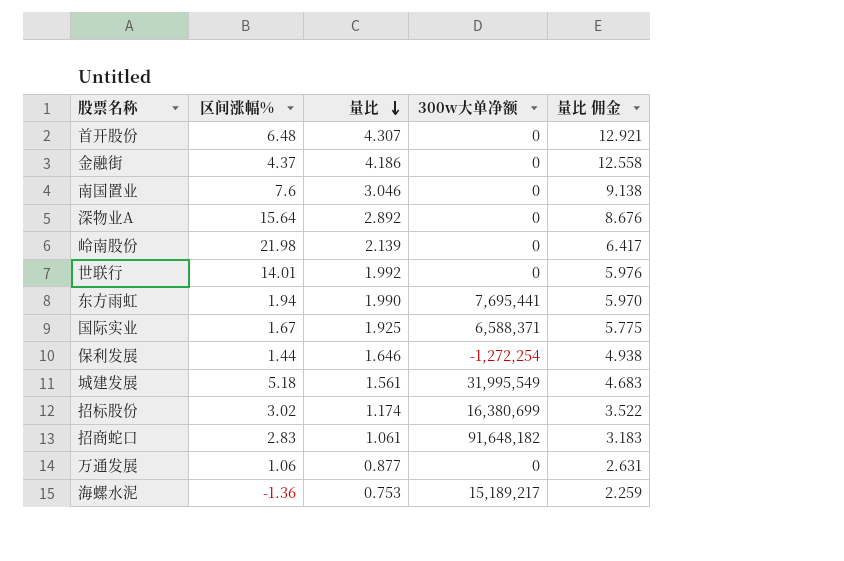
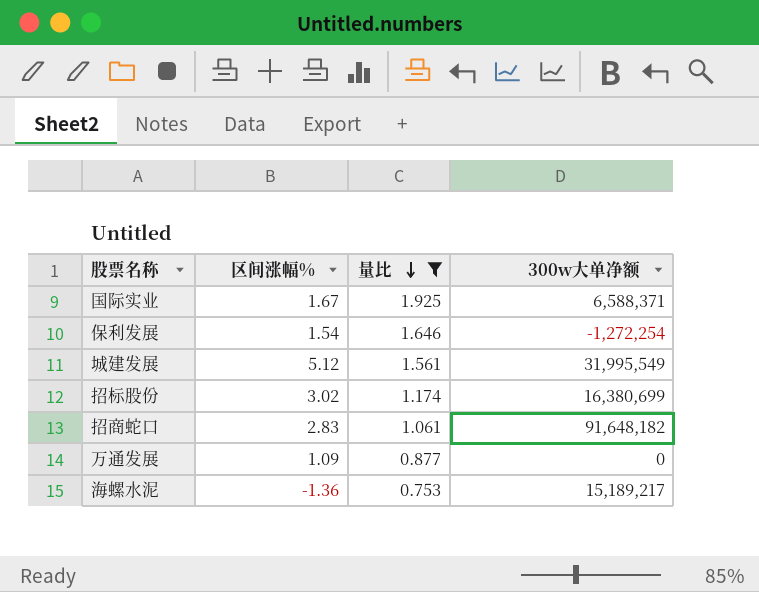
filter: none -> 量比 <= 1.925
column 量比 佣金 | formula: [量比] * 3 -> none
保利发展 | 区间涨幅%: 1.44 -> 1.54
城建发展 | 区间涨幅%: 5.18 -> 5.12
万通发展 | 区间涨幅%: 1.06 -> 1.09

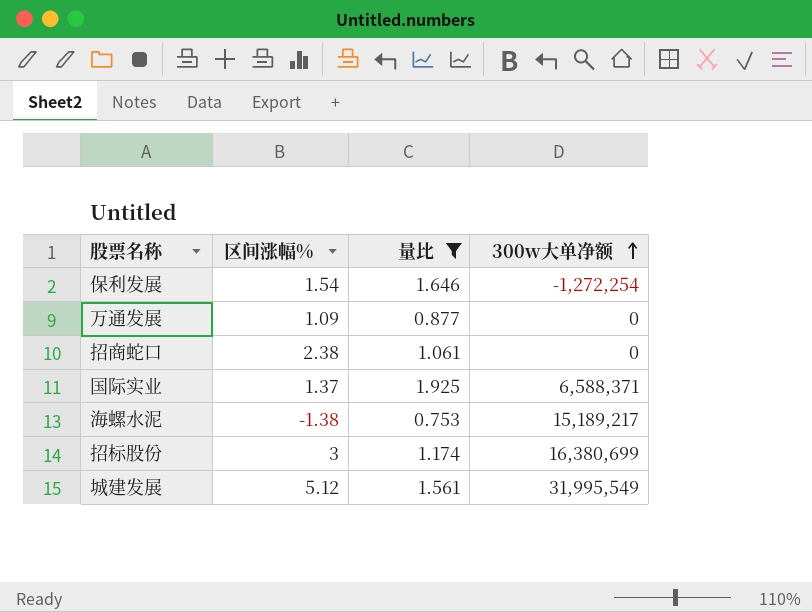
row order: 量比 descending -> 300w大单净额 ascending
招商蛇口 | 区间涨幅%: 2.83 -> 2.38
招商蛇口 | 300w大单净额: 91,648,182 -> 0
国际实业 | 区间涨幅%: 1.67 -> 1.37
海螺水泥 | 区间涨幅%: -1.36 -> -1.38
招标股份 | 区间涨幅%: 3.02 -> 3

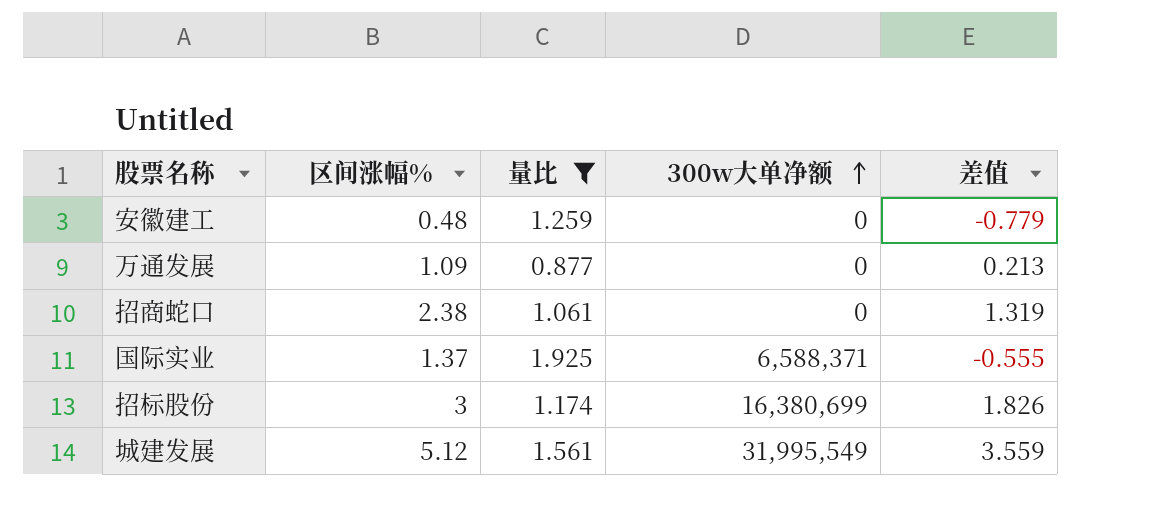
column 差值 | formula: none -> [区间涨幅%] - [量比]
row 保利发展: 1.54 | 1.646 | -1,272,254 -> none
row 海螺水泥: -1.38 | 0.753 | 15,189,217 -> none
row 安徽建工: none -> 0.48 | 1.259 | 0 | -0.779

